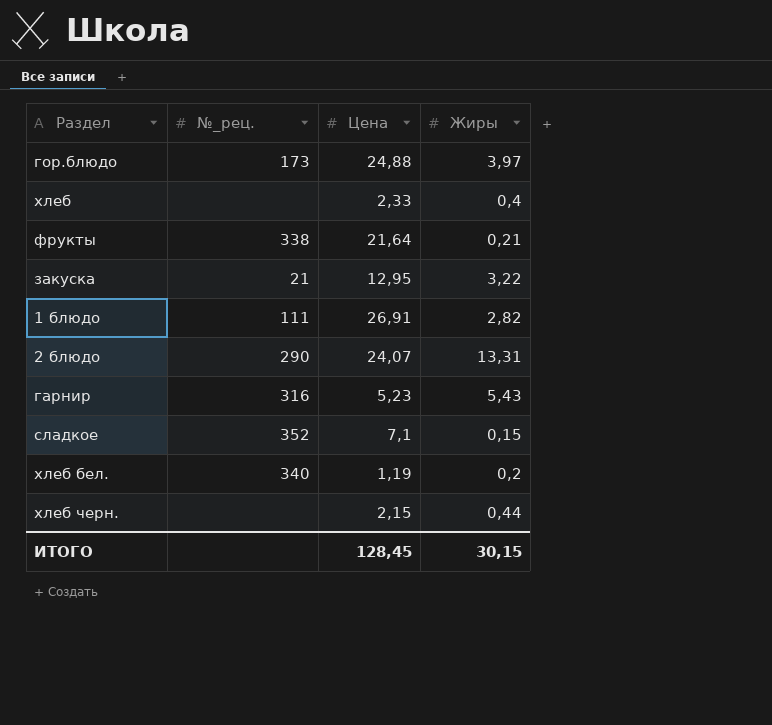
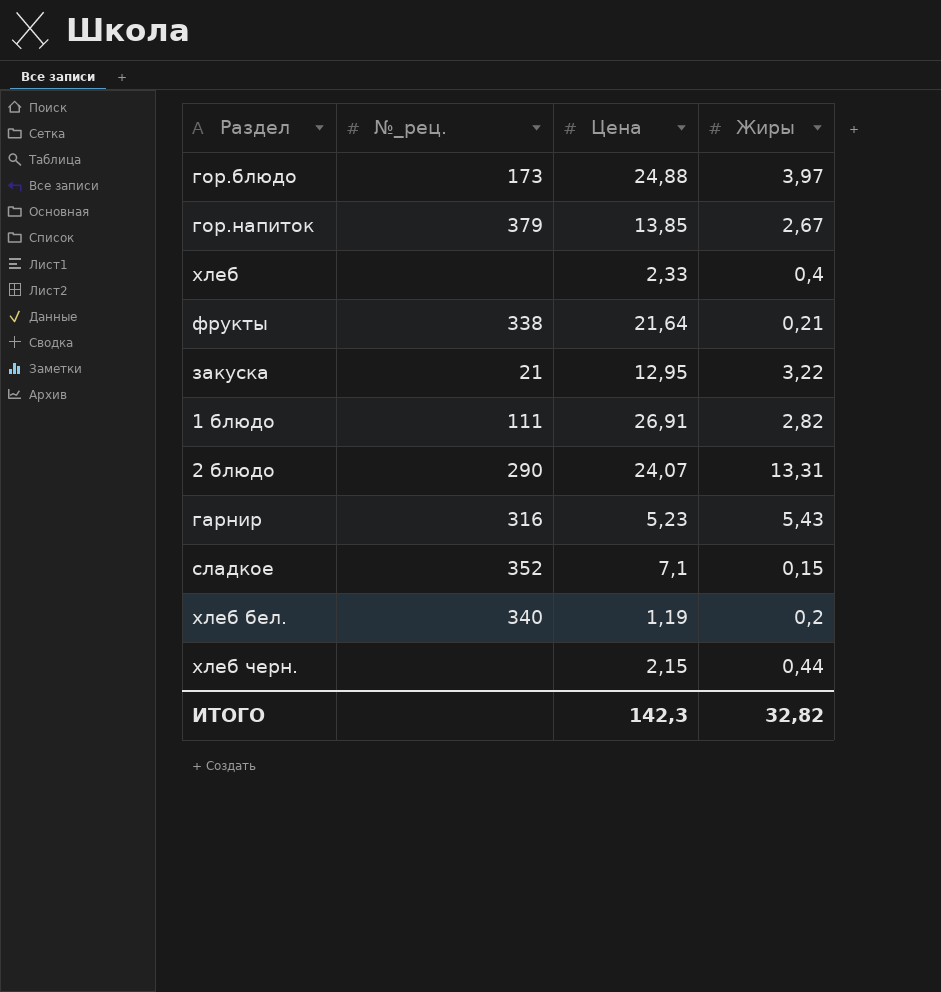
row гор.напиток: none -> 379 | 13,85 | 2,67
ИТОГО | Цена: 128,45 -> 142,3
ИТОГО | Жиры: 30,15 -> 32,82

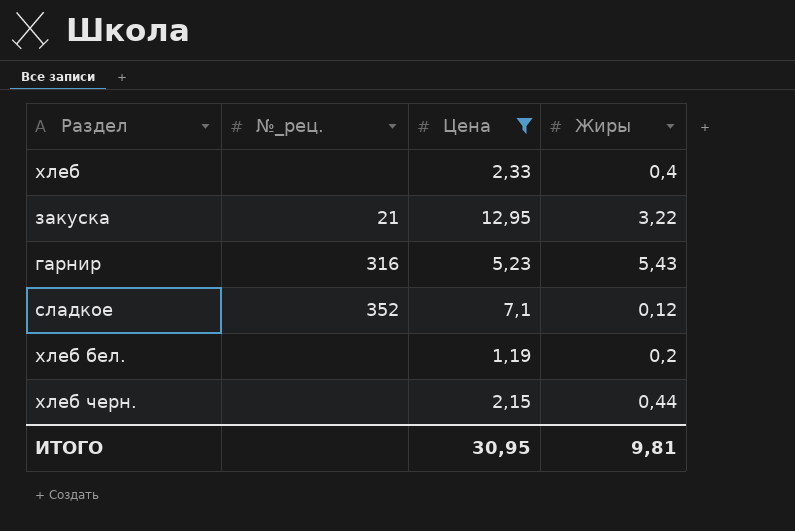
filter: none -> Цена <= 12,95
сладкое | Жиры: 0,15 -> 0,12
хлеб бел. | №_рец.: 340 -> none
ИТОГО | Цена: 142,3 -> 30,95
ИТОГО | Жиры: 32,82 -> 9,81

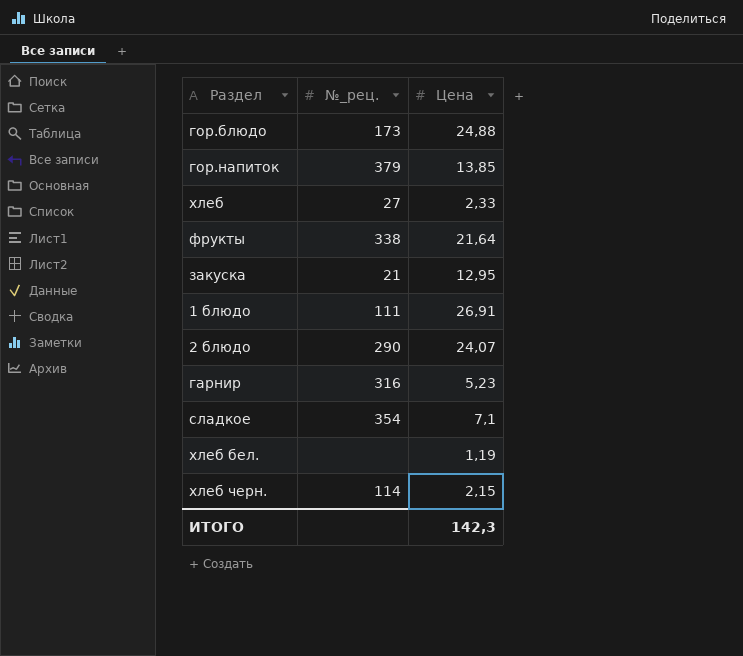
filter: Цена <= 12,95 -> none
column Жиры | position: 4 -> none
хлеб | №_рец.: none -> 27
сладкое | №_рец.: 352 -> 354
хлеб черн. | №_рец.: none -> 114
ИТОГО | Цена: 30,95 -> 142,3

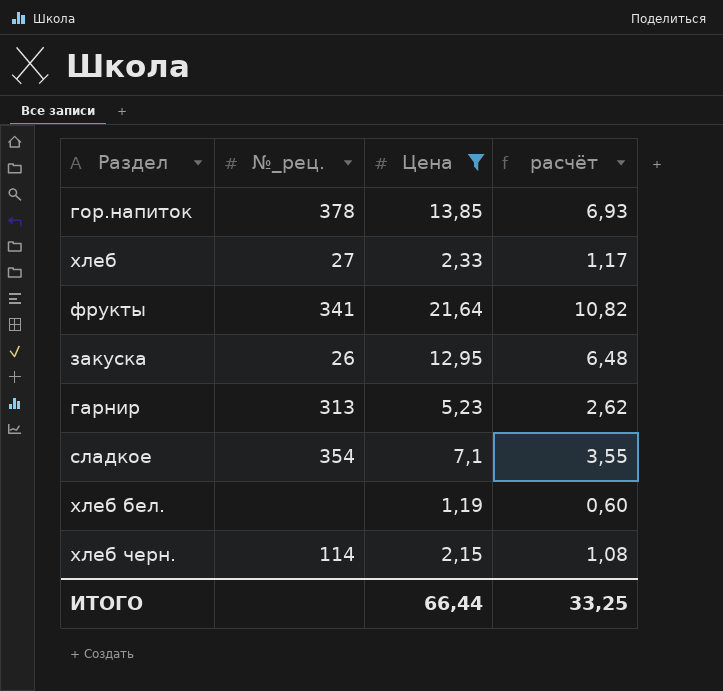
filter: none -> Цена <= 21,64
column расчёт | formula: none -> [Цена] * 0,5
гор.напиток | №_рец.: 379 -> 378
фрукты | №_рец.: 338 -> 341
закуска | №_рец.: 21 -> 26
гарнир | №_рец.: 316 -> 313
ИТОГО | Цена: 142,3 -> 66,44

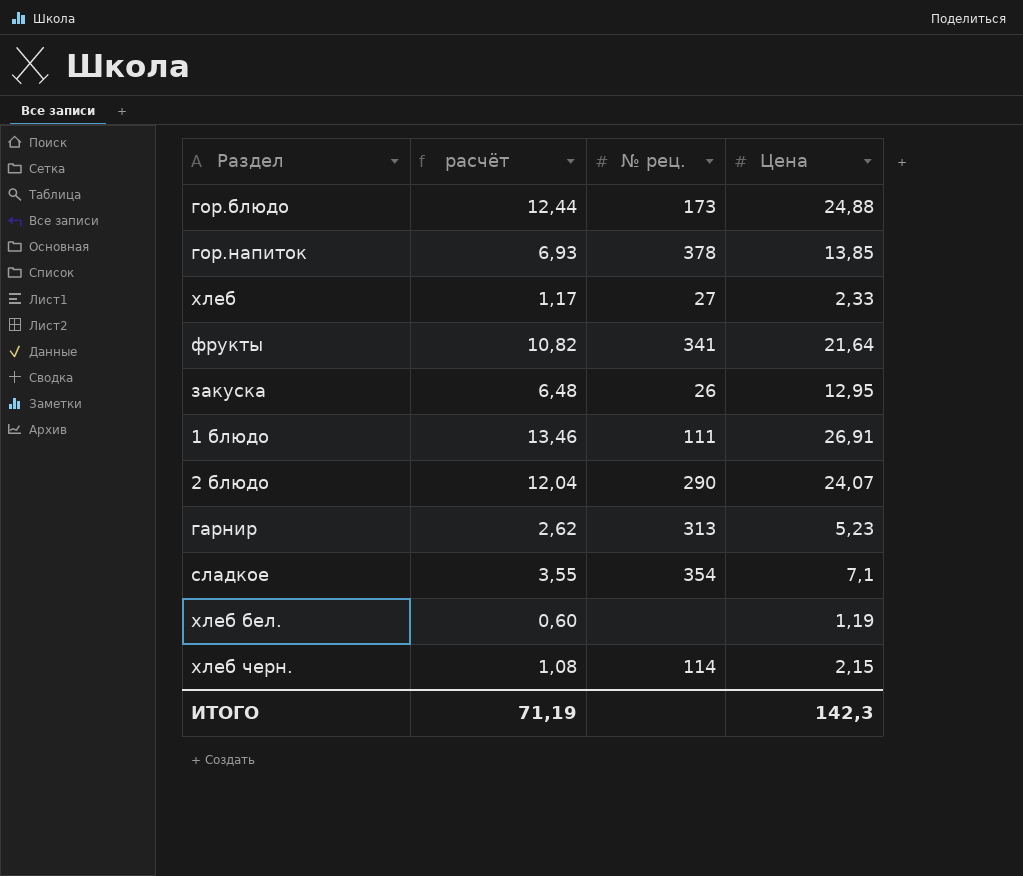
filter: Цена <= 21,64 -> none
column расчёт | position: 4 -> 2
column name: №_рец. -> № рец.
ИТОГО | расчёт: 33,25 -> 71,19
ИТОГО | Цена: 66,44 -> 142,3

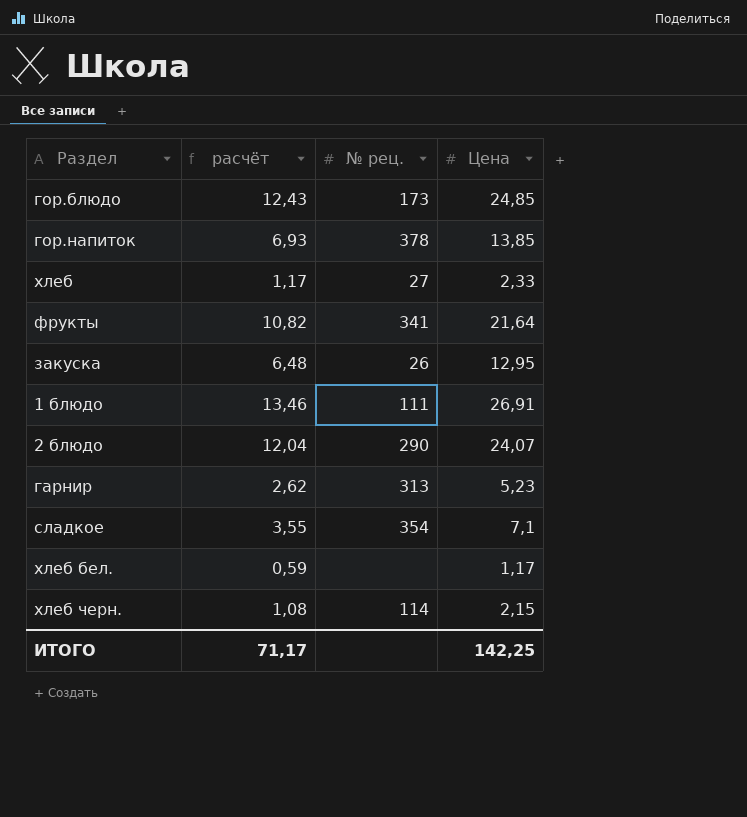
гор.блюдо | расчёт: 12,44 -> 12,43
гор.блюдо | Цена: 24,88 -> 24,85
хлеб бел. | расчёт: 0,60 -> 0,59
хлеб бел. | Цена: 1,19 -> 1,17
ИТОГО | расчёт: 71,19 -> 71,17
ИТОГО | Цена: 142,3 -> 142,25

